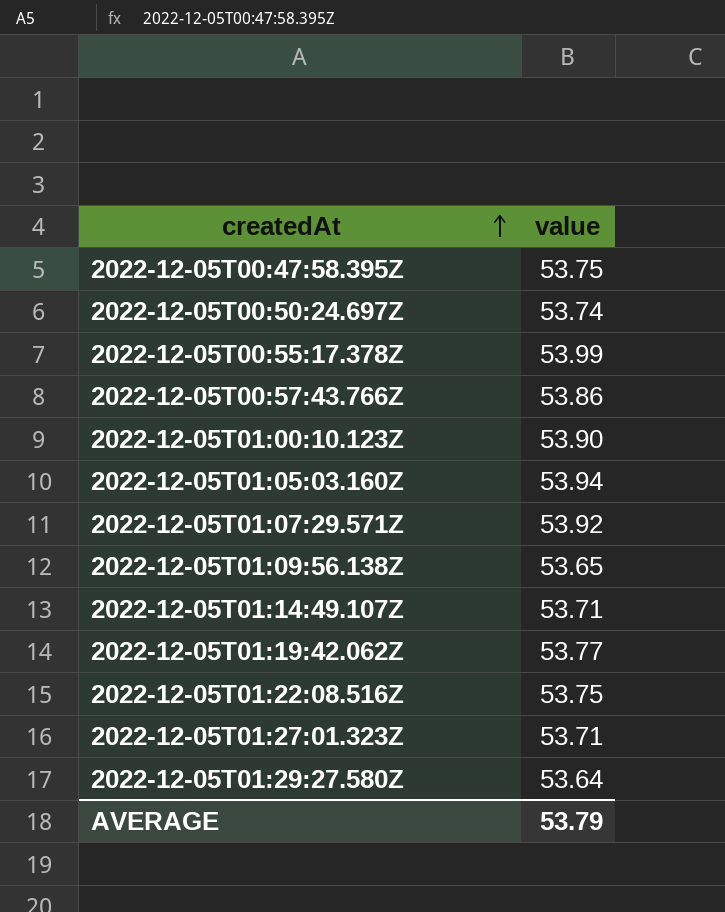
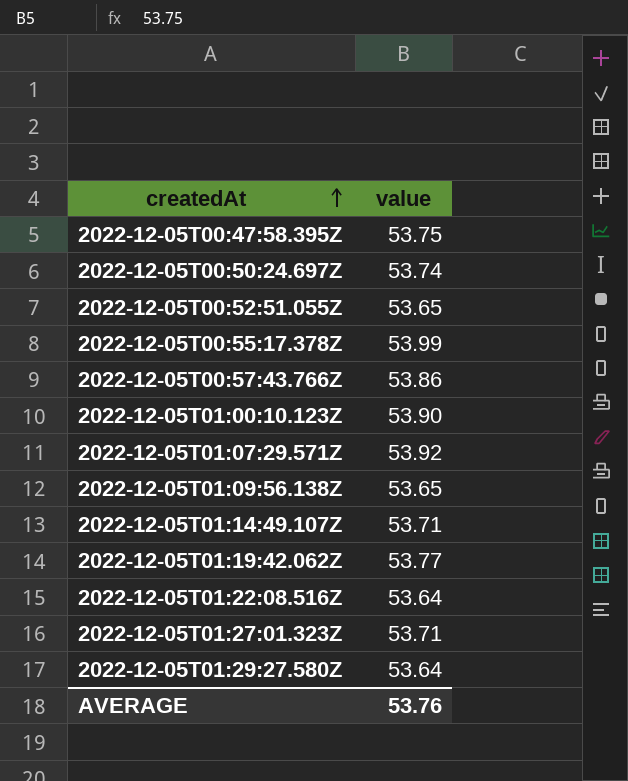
row 2022-12-05T01:05:03.160Z: 53.94 -> none
row 2022-12-05T00:52:51.055Z: none -> 53.65
2022-12-05T01:22:08.516Z | value: 53.75 -> 53.64
AVERAGE | value: 53.79 -> 53.76

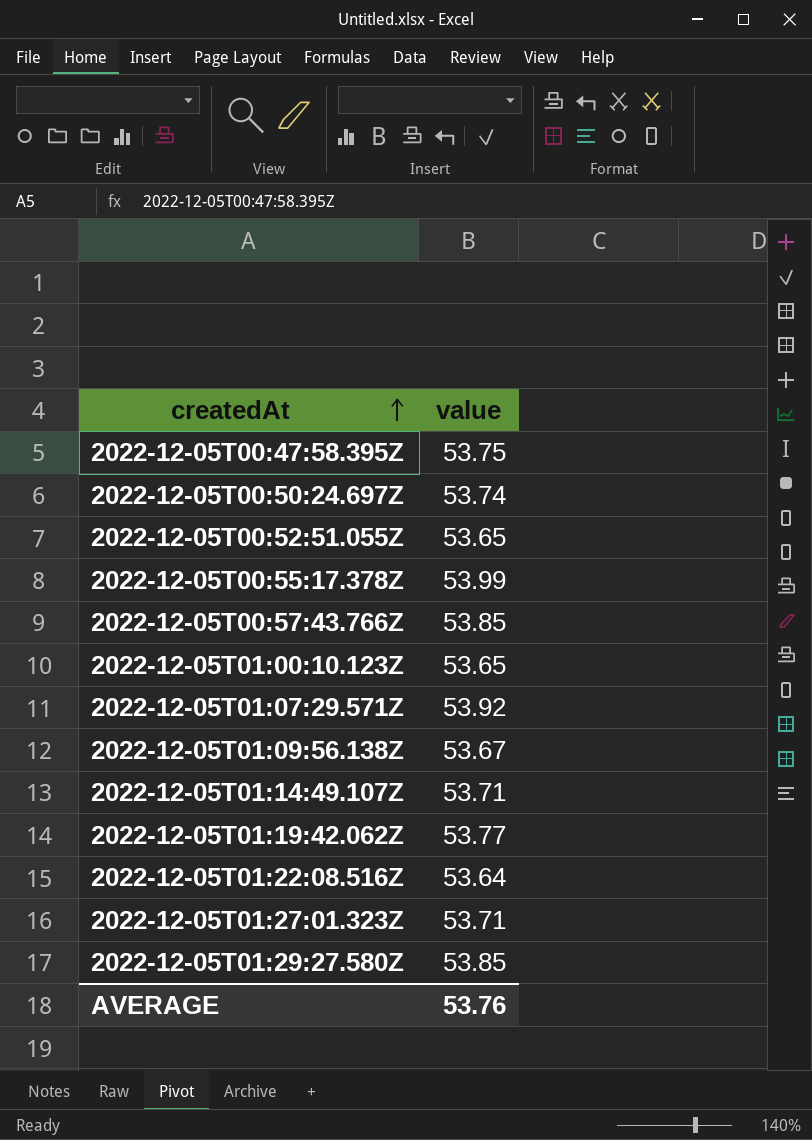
2022-12-05T00:57:43.766Z | value: 53.86 -> 53.85
2022-12-05T01:00:10.123Z | value: 53.90 -> 53.65
2022-12-05T01:09:56.138Z | value: 53.65 -> 53.67
2022-12-05T01:29:27.580Z | value: 53.64 -> 53.85

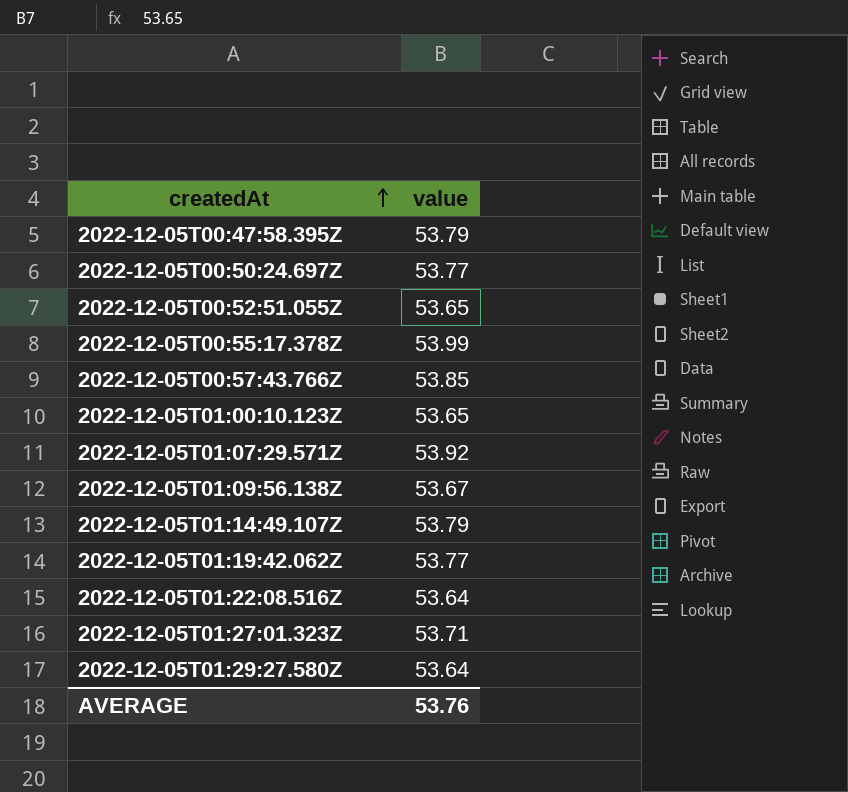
2022-12-05T00:47:58.395Z | value: 53.75 -> 53.79
2022-12-05T00:50:24.697Z | value: 53.74 -> 53.77
2022-12-05T01:14:49.107Z | value: 53.71 -> 53.79
2022-12-05T01:29:27.580Z | value: 53.85 -> 53.64

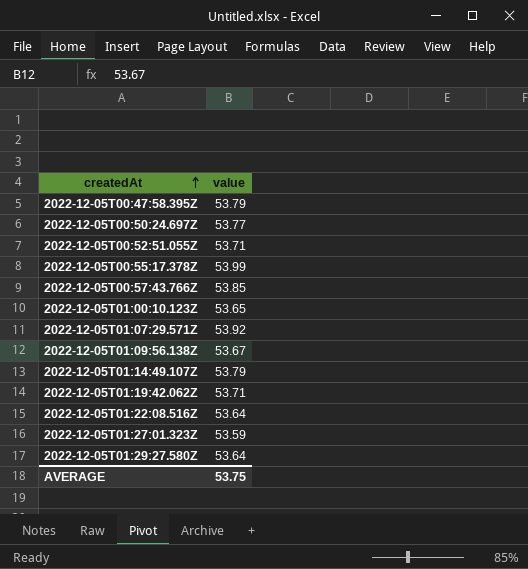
2022-12-05T00:52:51.055Z | value: 53.65 -> 53.71
2022-12-05T01:19:42.062Z | value: 53.77 -> 53.71
2022-12-05T01:27:01.323Z | value: 53.71 -> 53.59
AVERAGE | value: 53.76 -> 53.75

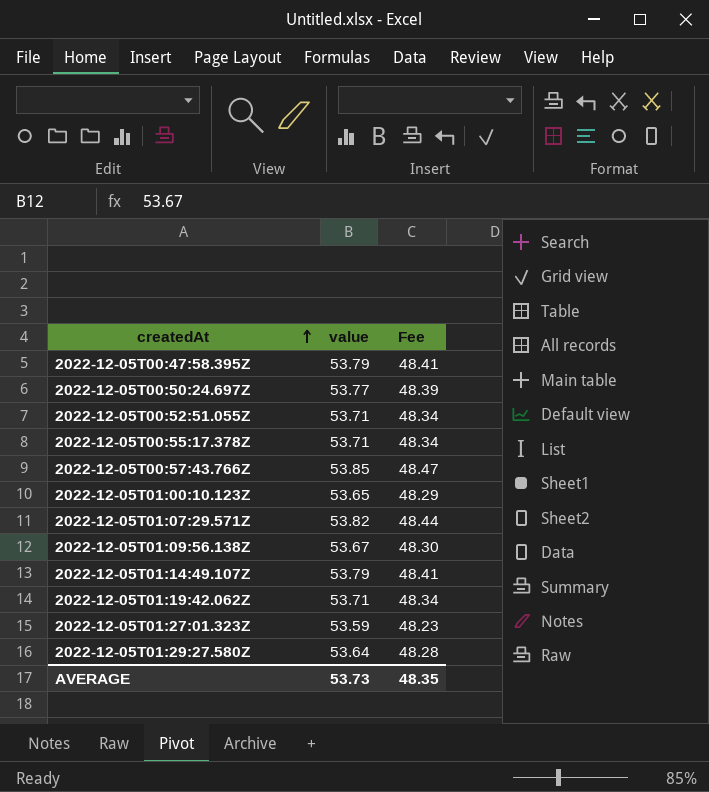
column Fee | formula: none -> [value] * 0.9
row 2022-12-05T01:22:08.516Z: 53.64 -> none
2022-12-05T00:55:17.378Z | value: 53.99 -> 53.71
2022-12-05T01:07:29.571Z | value: 53.92 -> 53.82
AVERAGE | value: 53.75 -> 53.73

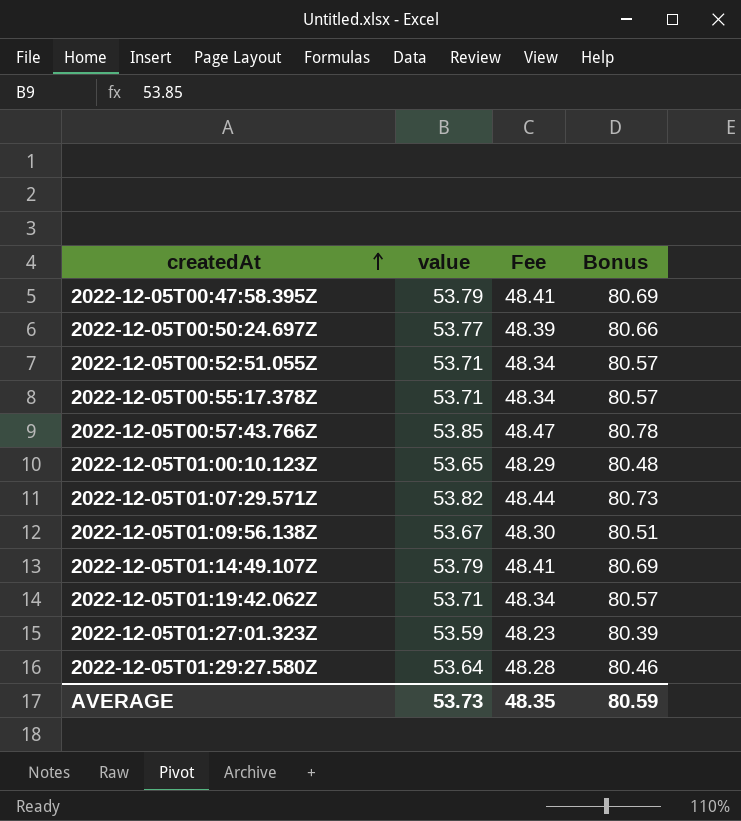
column Bonus | formula: none -> [value] * 1.5

